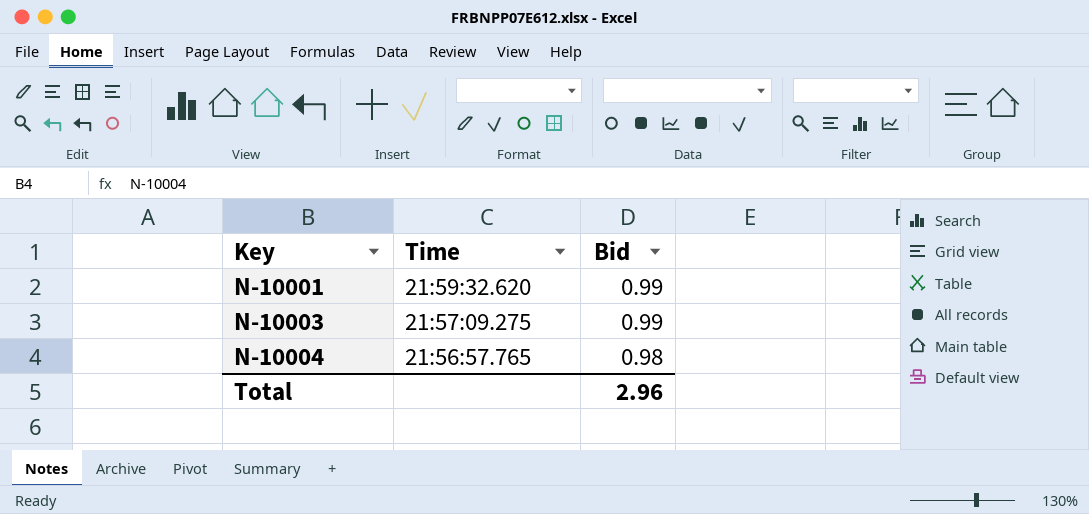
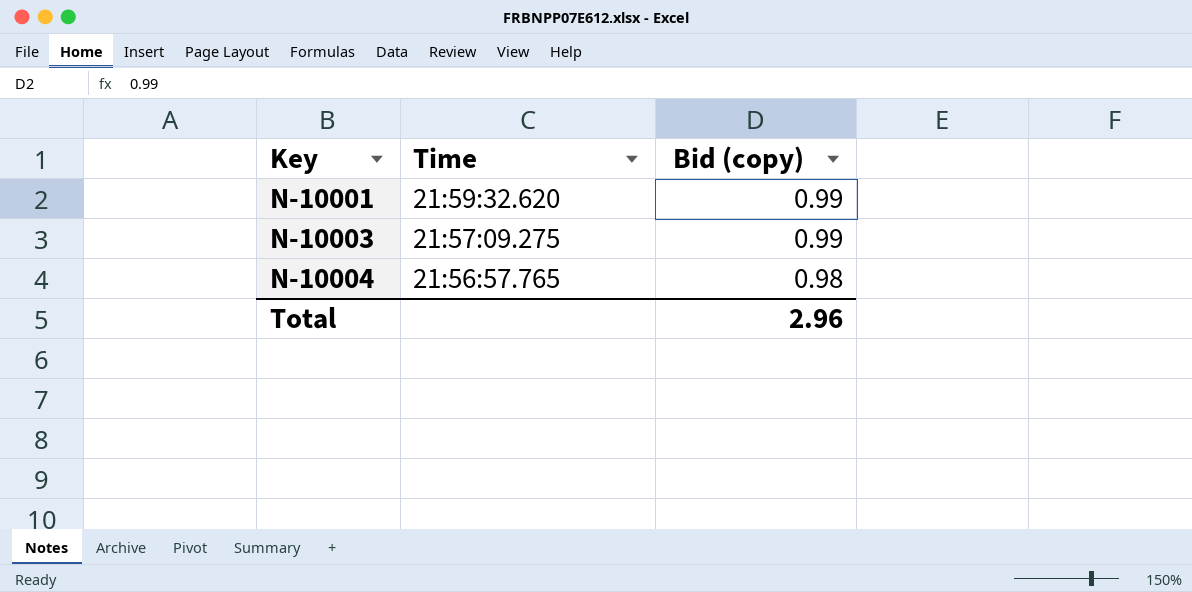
column name: Bid -> Bid (copy)

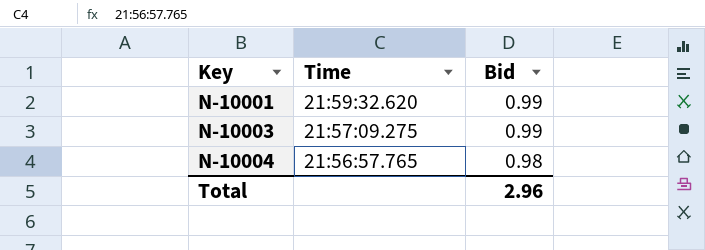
column name: Bid (copy) -> Bid

